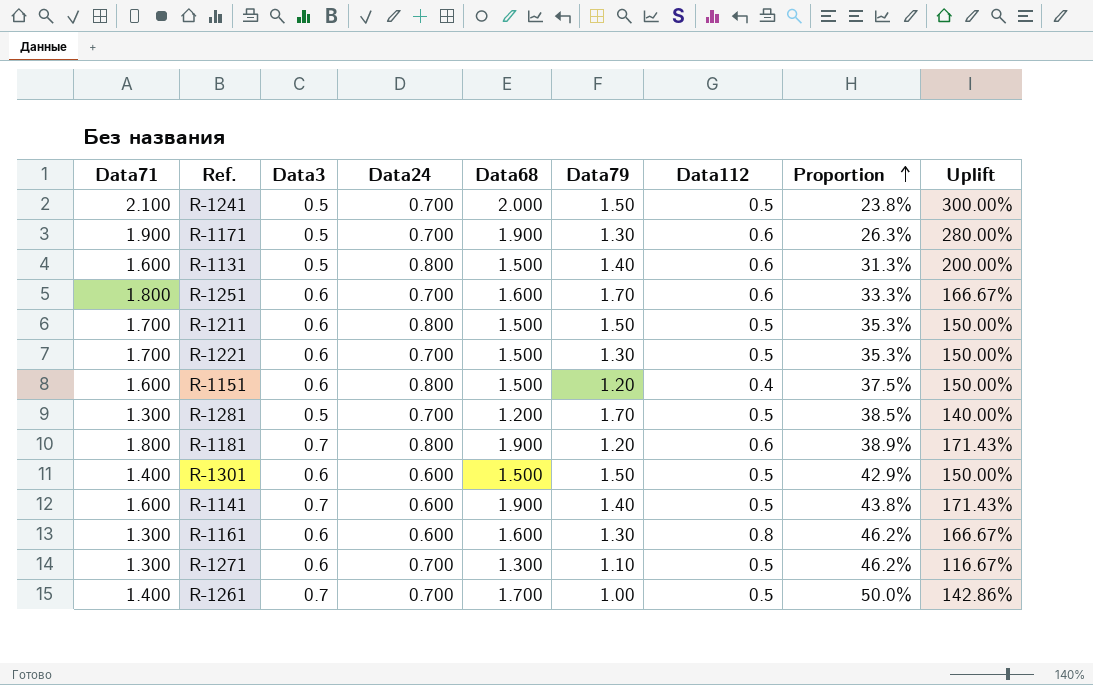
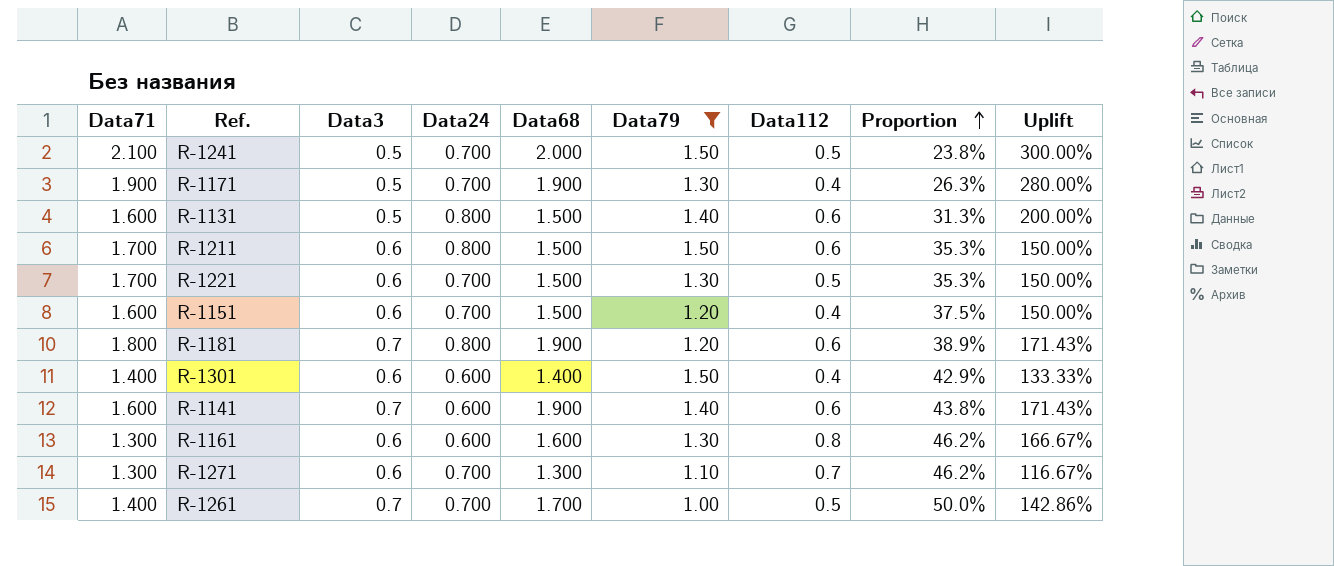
filter: none -> Data79 != 1.70
R-1171 | Data112: 0.6 -> 0.4
R-1211 | Data112: 0.5 -> 0.6
R-1151 | Data24: 0.800 -> 0.700
R-1301 | Data68: 1.500 -> 1.400
R-1301 | Data112: 0.5 -> 0.4
R-1301 | Uplift: 150.00% -> 133.33%
R-1141 | Data112: 0.5 -> 0.6
R-1271 | Data112: 0.5 -> 0.7

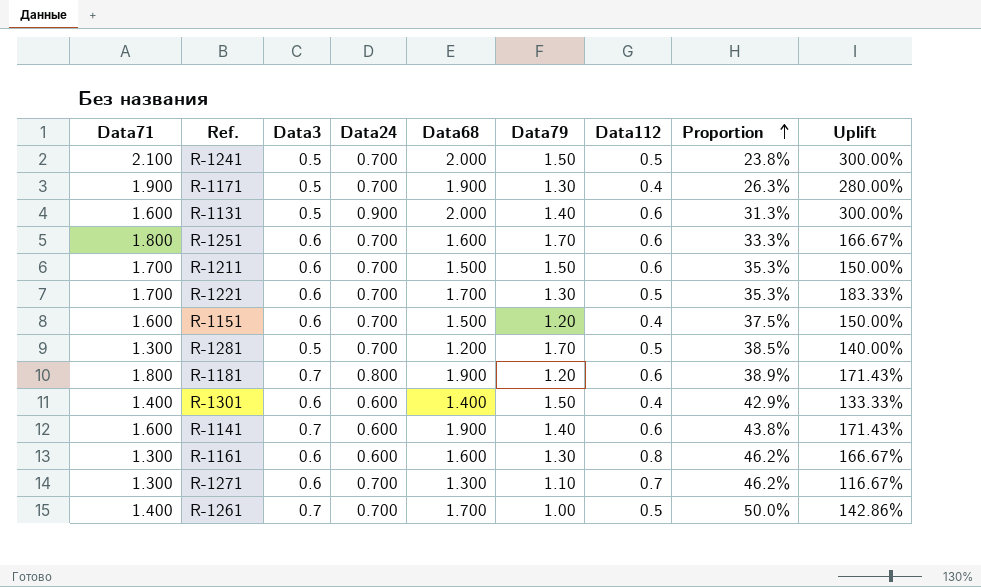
filter: Data79 != 1.70 -> none
R-1131 | Data24: 0.800 -> 0.900
R-1131 | Data68: 1.500 -> 2.000
R-1131 | Uplift: 200.00% -> 300.00%
R-1211 | Data24: 0.800 -> 0.700
R-1221 | Data68: 1.500 -> 1.700
R-1221 | Uplift: 150.00% -> 183.33%

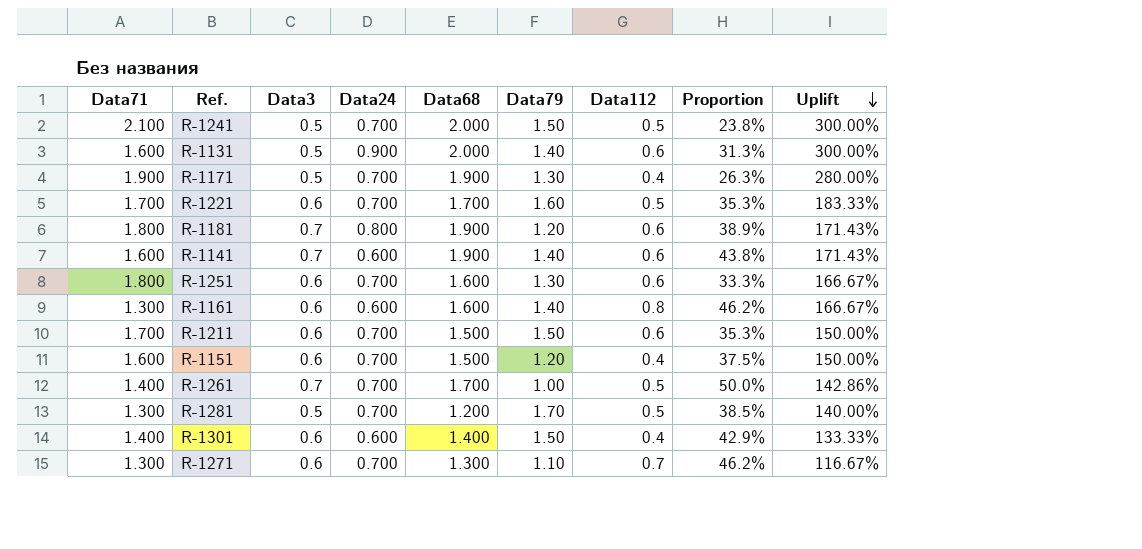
row order: Proportion ascending -> Uplift descending
R-1221 | Data79: 1.30 -> 1.60
R-1251 | Data79: 1.70 -> 1.30
R-1161 | Data79: 1.30 -> 1.40

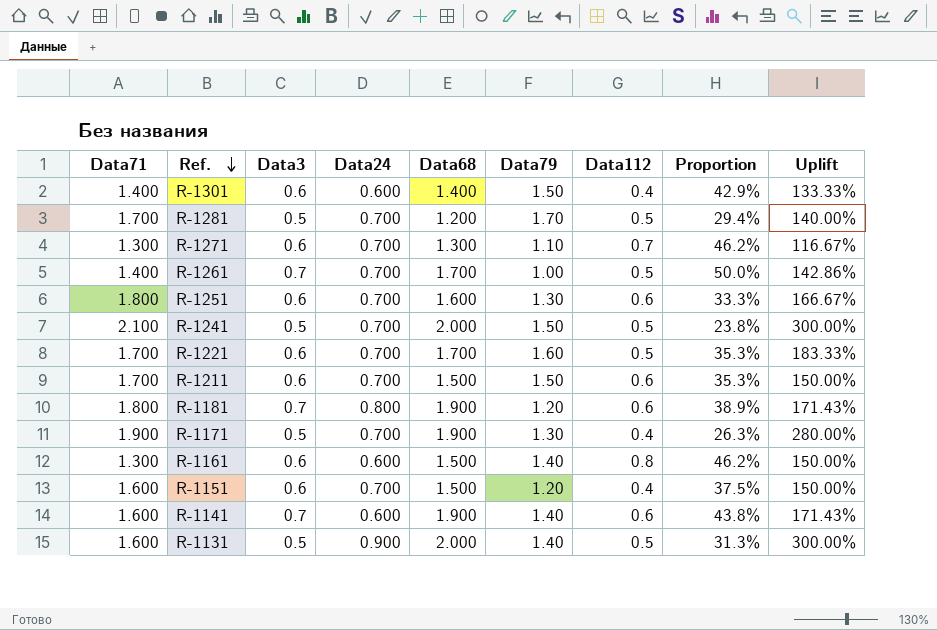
row order: Uplift descending -> Ref. descending
R-1281 | Data71: 1.300 -> 1.700
R-1281 | Proportion: 38.5% -> 29.4%
R-1161 | Data68: 1.600 -> 1.500
R-1161 | Uplift: 166.67% -> 150.00%
R-1131 | Data112: 0.6 -> 0.5

